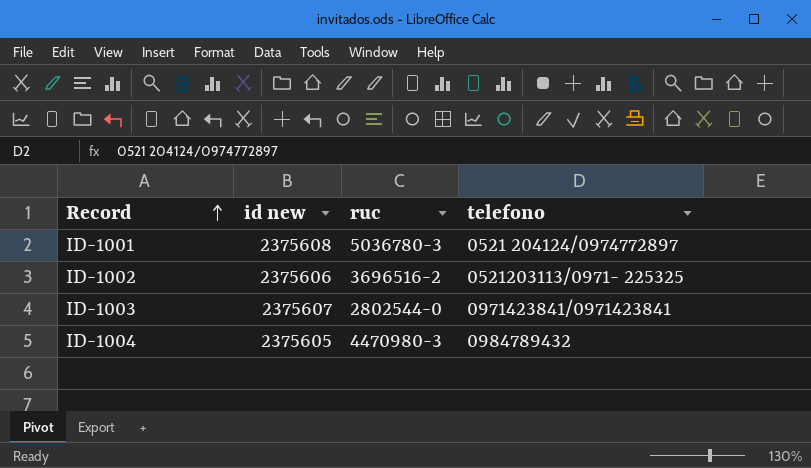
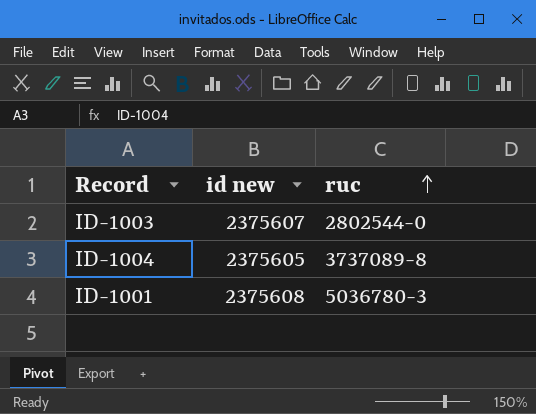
row order: Record ascending -> ruc ascending
column telefono | position: 4 -> none
row ID-1002: 2375606 | 3696516-2 | 0521203113/0971- 225325 -> none
ID-1004 | ruc: 4470980-3 -> 3737089-8

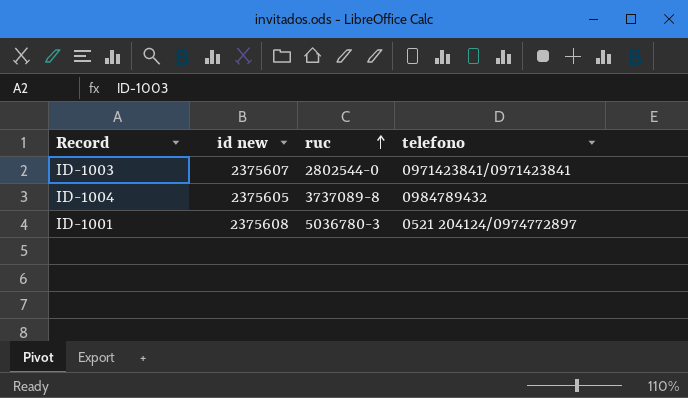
column telefono | position: none -> 4

